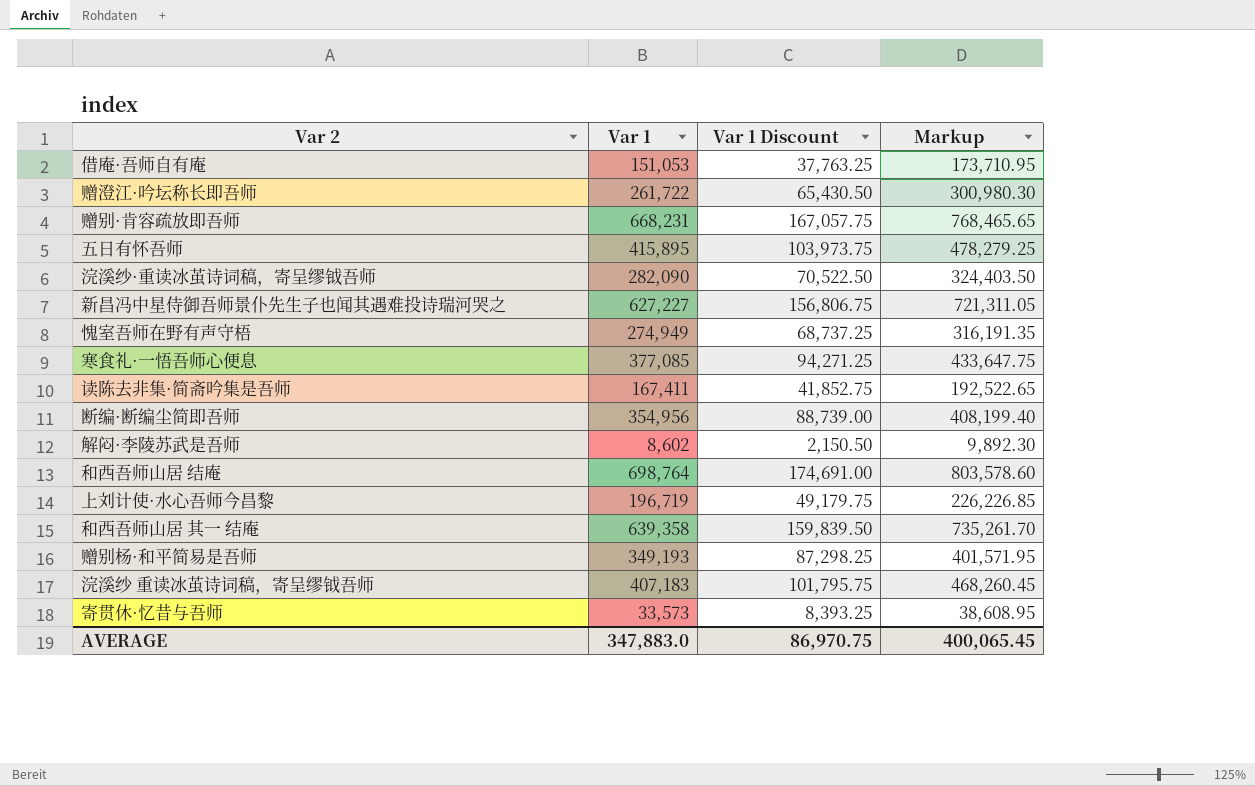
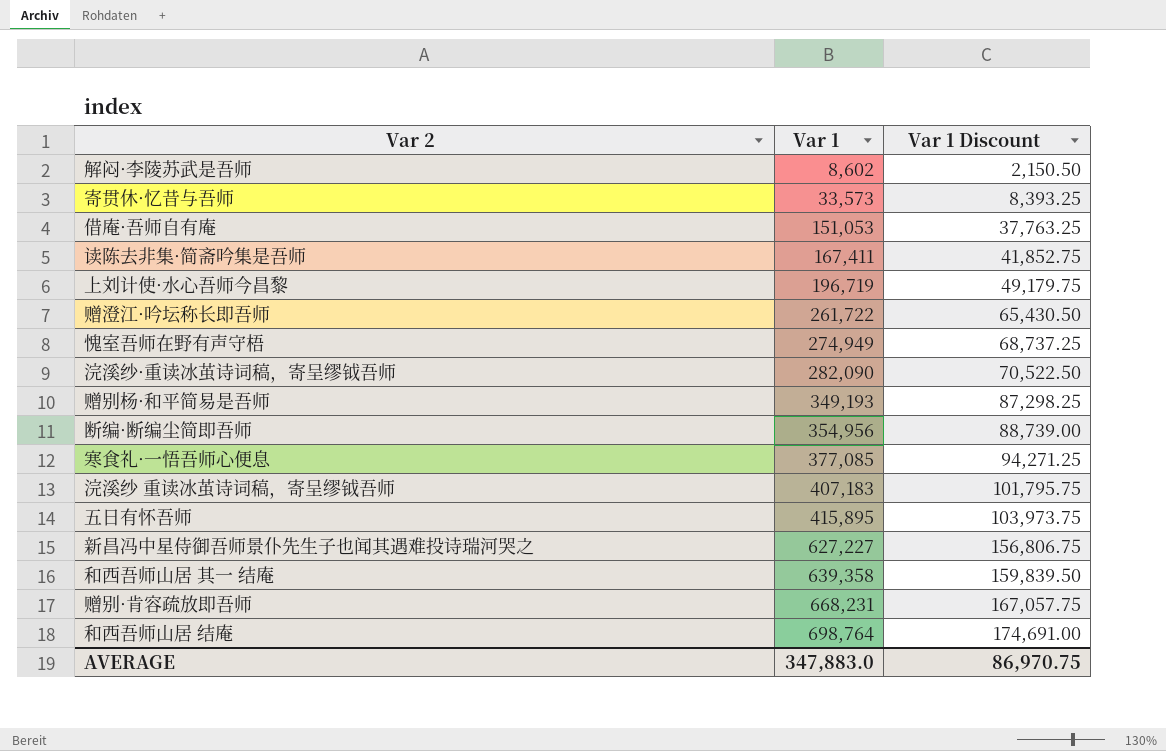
row order: none -> Var 1 ascending
column Markup | formula: [Var 1] * 1.15 -> none

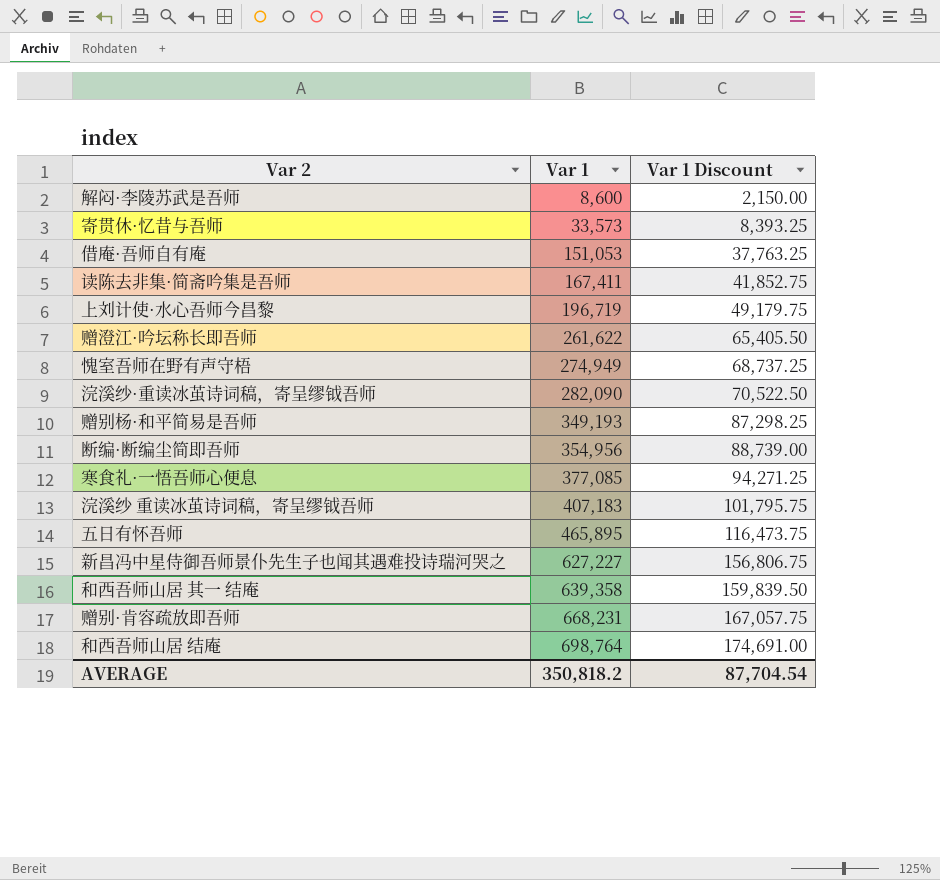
解闷·李陵苏武是吾师 | Var 1: 8,602 -> 8,600
解闷·李陵苏武是吾师 | Var 1 Discount: 2,150.50 -> 2,150.00
赠澄江·吟坛称长即吾师 | Var 1: 261,722 -> 261,622
赠澄江·吟坛称长即吾师 | Var 1 Discount: 65,430.50 -> 65,405.50
五日有怀吾师 | Var 1: 415,895 -> 465,895
五日有怀吾师 | Var 1 Discount: 103,973.75 -> 116,473.75
AVERAGE | Var 1: 347,883.0 -> 350,818.2
AVERAGE | Var 1 Discount: 86,970.75 -> 87,704.54

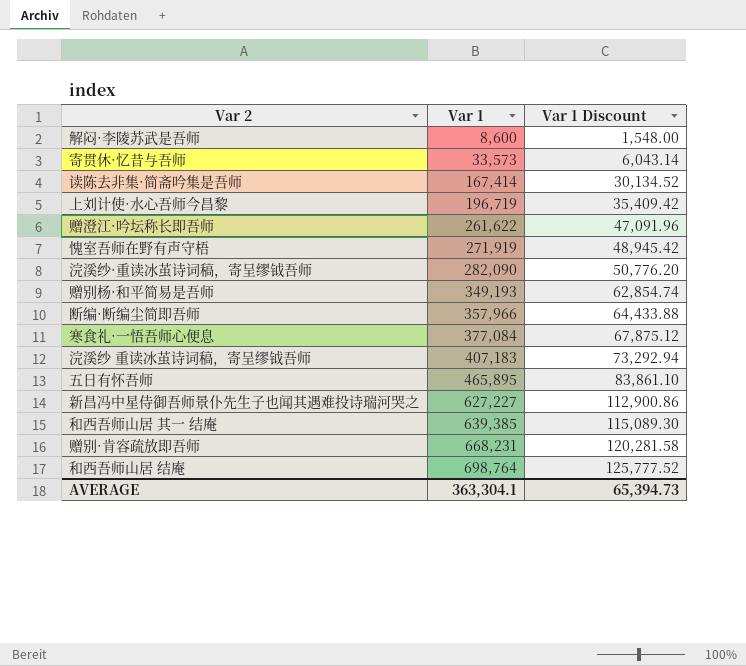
column Var 1 Discount | formula: [Var 1] * 0.25 -> [Var 1] * 0.18
row 借庵·吾师自有庵: 151,053 | 37,763.25 -> none
读陈去非集·简斋吟集是吾师 | Var 1: 167,411 -> 167,414
愧室吾师在野有声守梧 | Var 1: 274,949 -> 271,919
断编·断编尘简即吾师 | Var 1: 354,956 -> 357,966
寒食礼·一悟吾师心便息 | Var 1: 377,085 -> 377,084
和西吾师山居 其一 结庵 | Var 1: 639,358 -> 639,385
AVERAGE | Var 1: 350,818.2 -> 363,304.1
AVERAGE | Var 1 Discount: 87,704.54 -> 65,394.73

